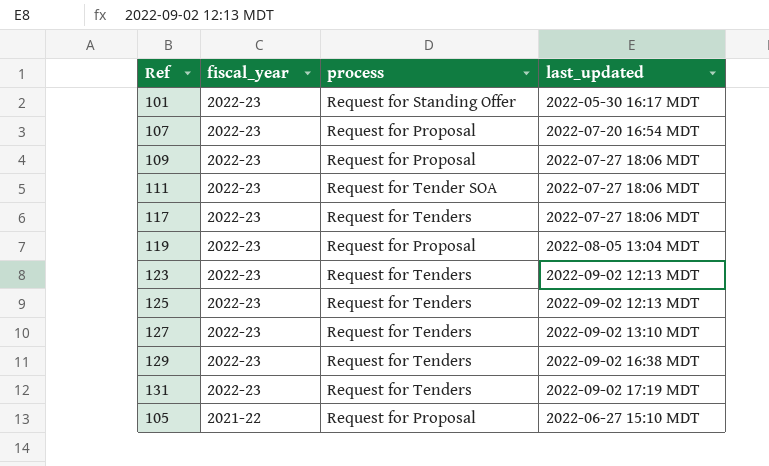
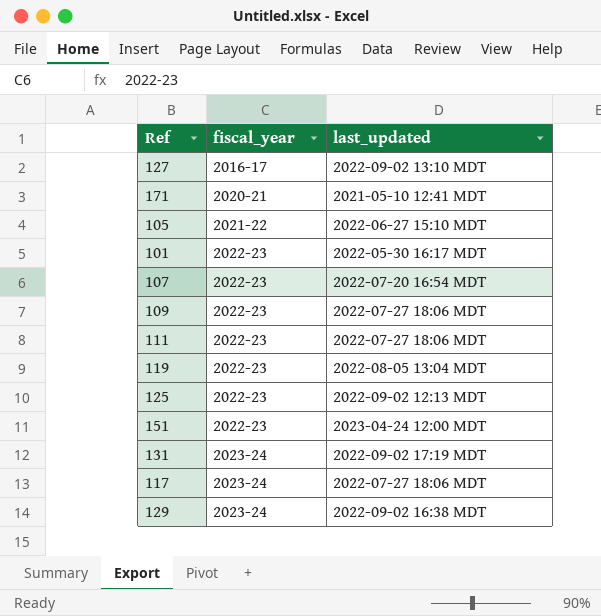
row order: fiscal_year descending -> fiscal_year ascending
column process | position: 3 -> none
row 123: 2022-23 | Request for Tenders | 2022-09-02 12:13 MDT -> none
127 | fiscal_year: 2022-23 -> 2016-17
row 171: none -> 2020-21 | 2021-05-10 12:41 MDT
row 151: none -> 2022-23 | 2023-04-24 12:00 MDT
131 | fiscal_year: 2022-23 -> 2023-24
117 | fiscal_year: 2022-23 -> 2023-24
129 | fiscal_year: 2022-23 -> 2023-24

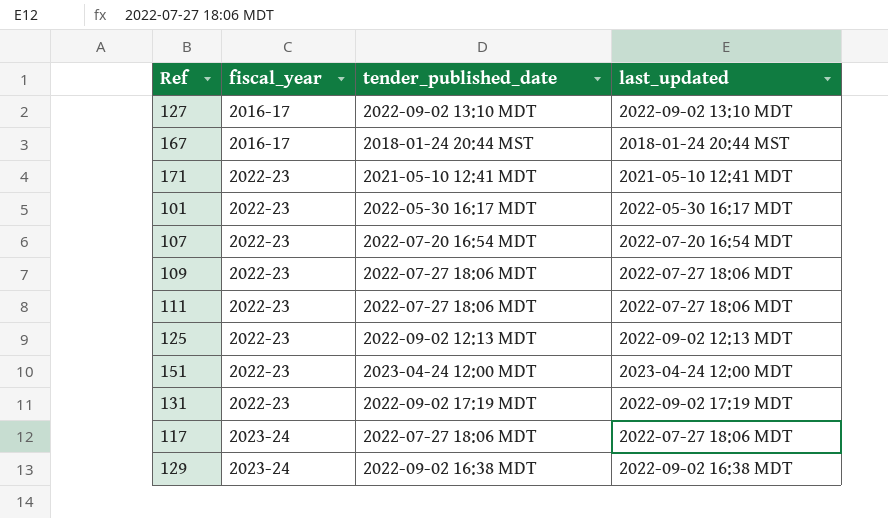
column tender_published_date | position: none -> 3
row 105: 2021-22 | 2022-06-27 15:10 MDT -> none
row 119: 2022-23 | 2022-08-05 13:04 MDT -> none
row 167: none -> 2016-17 | 2018-01-24 20:44 MST | 2018-01-24 20:44 MST
171 | fiscal_year: 2020-21 -> 2022-23
131 | fiscal_year: 2023-24 -> 2022-23

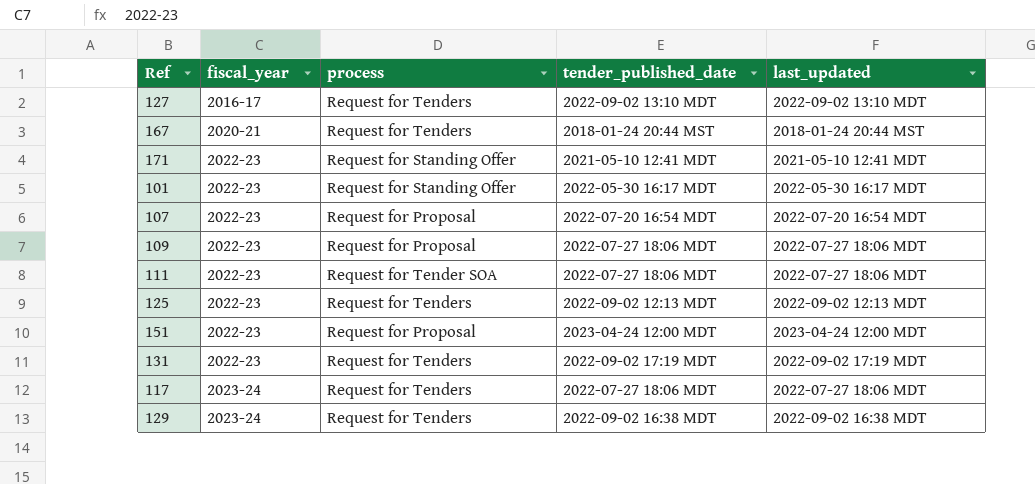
column process | position: none -> 3
167 | fiscal_year: 2016-17 -> 2020-21

